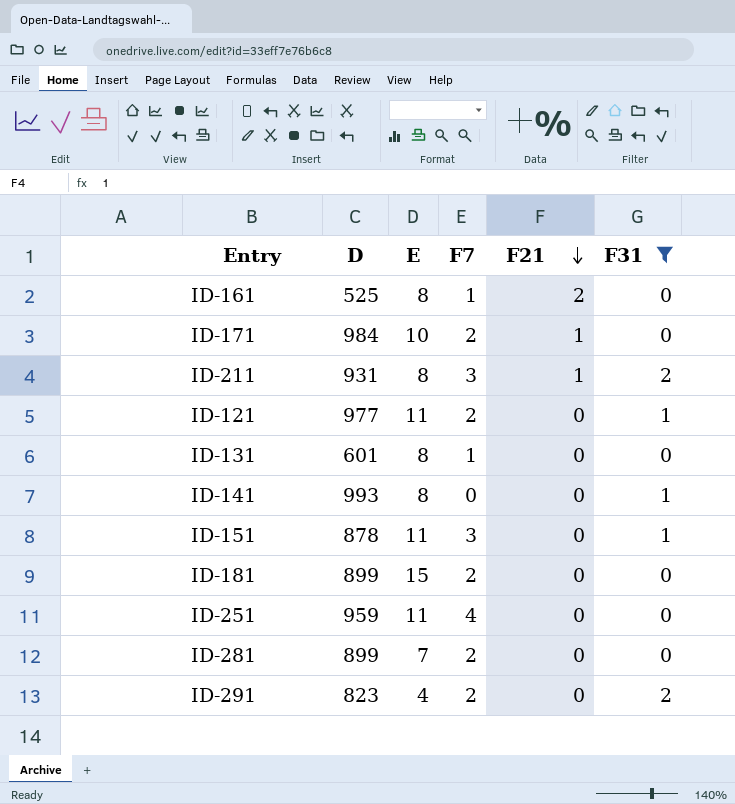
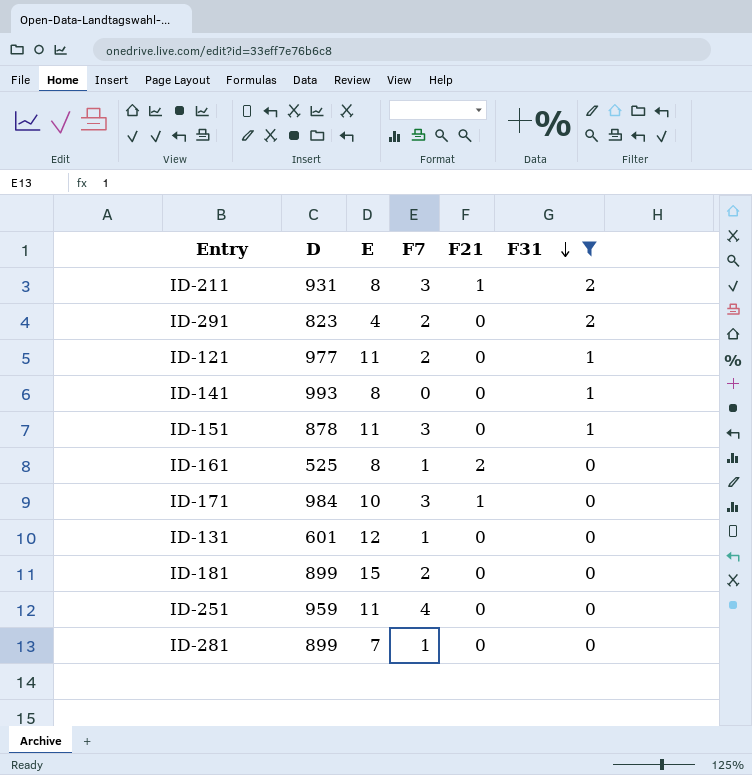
row order: F21 descending -> F31 descending
ID-171 | F7: 2 -> 3
ID-131 | E: 8 -> 12
ID-281 | F7: 2 -> 1

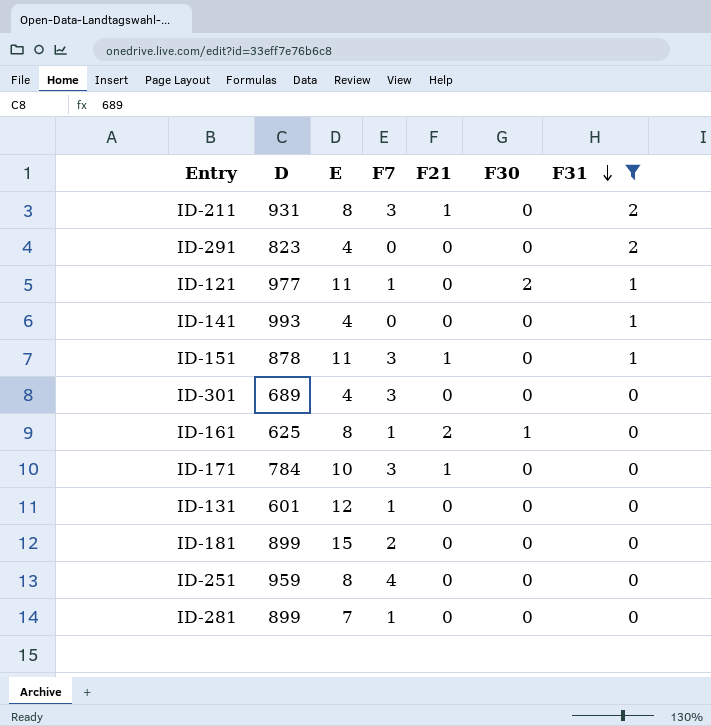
column F30 | position: none -> 6
ID-291 | F7: 2 -> 0
ID-121 | F7: 2 -> 1
ID-141 | E: 8 -> 4
ID-151 | F21: 0 -> 1
row ID-301: none -> 689 | 4 | 3 | 0 | 0 | 0
ID-161 | D: 525 -> 625
ID-171 | D: 984 -> 784
ID-251 | E: 11 -> 8

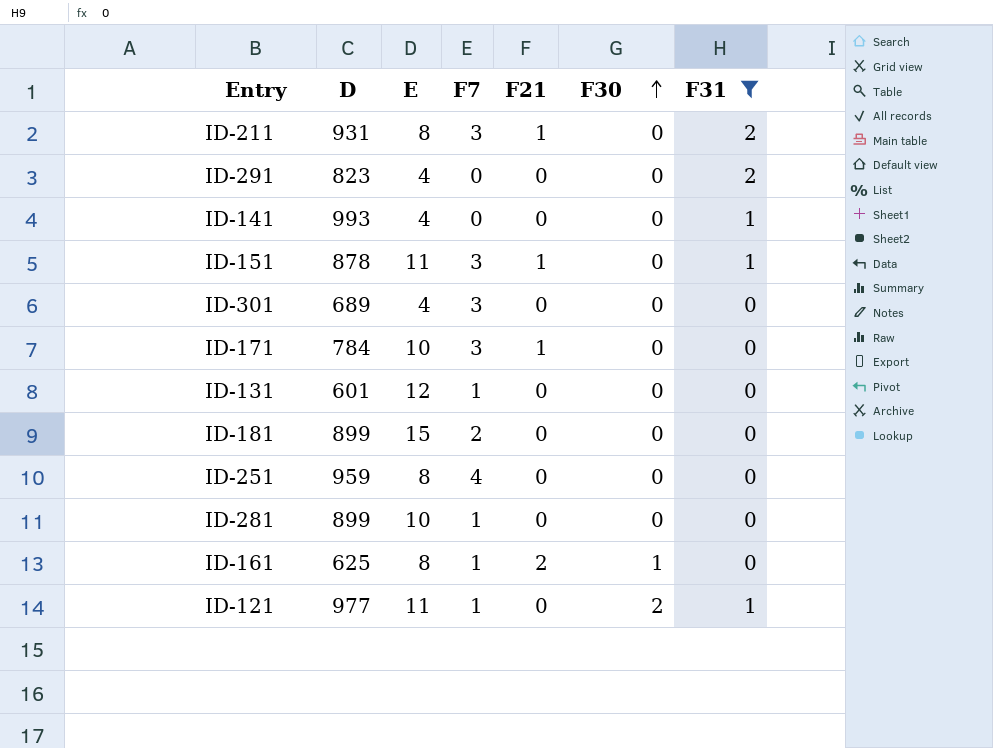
row order: F31 descending -> F30 ascending
ID-281 | E: 7 -> 10

